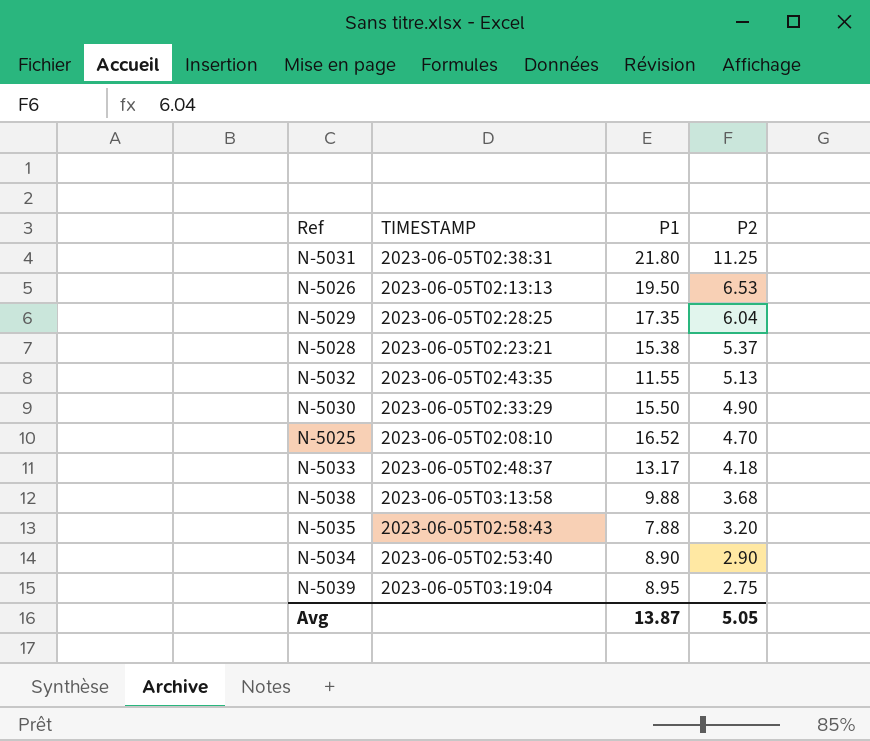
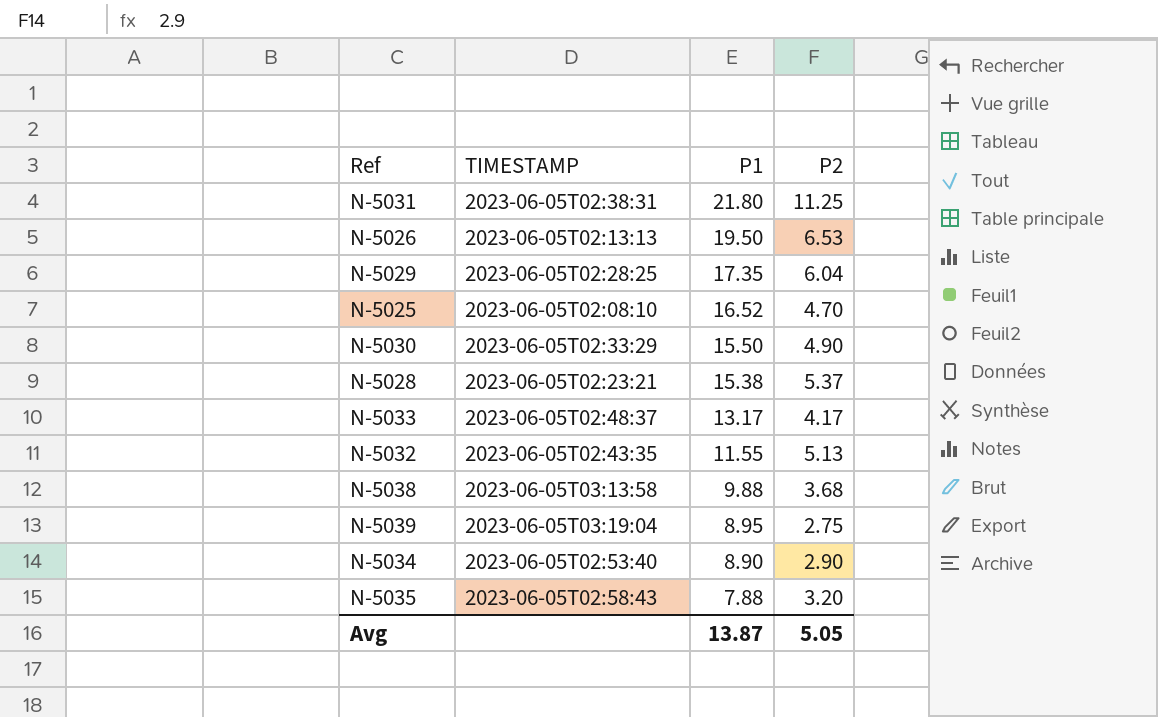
row order: P2 descending -> P1 descending
N-5033 | P2: 4.18 -> 4.17

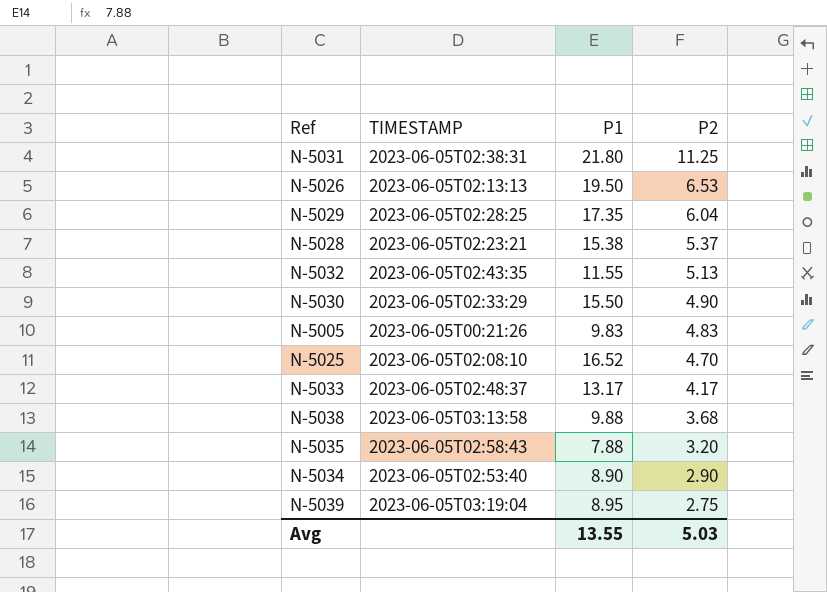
row order: P1 descending -> P2 descending
row N-5005: none -> 2023-06-05T00:21:26 | 9.83 | 4.83
Avg | P1: 13.87 -> 13.55
Avg | P2: 5.05 -> 5.03

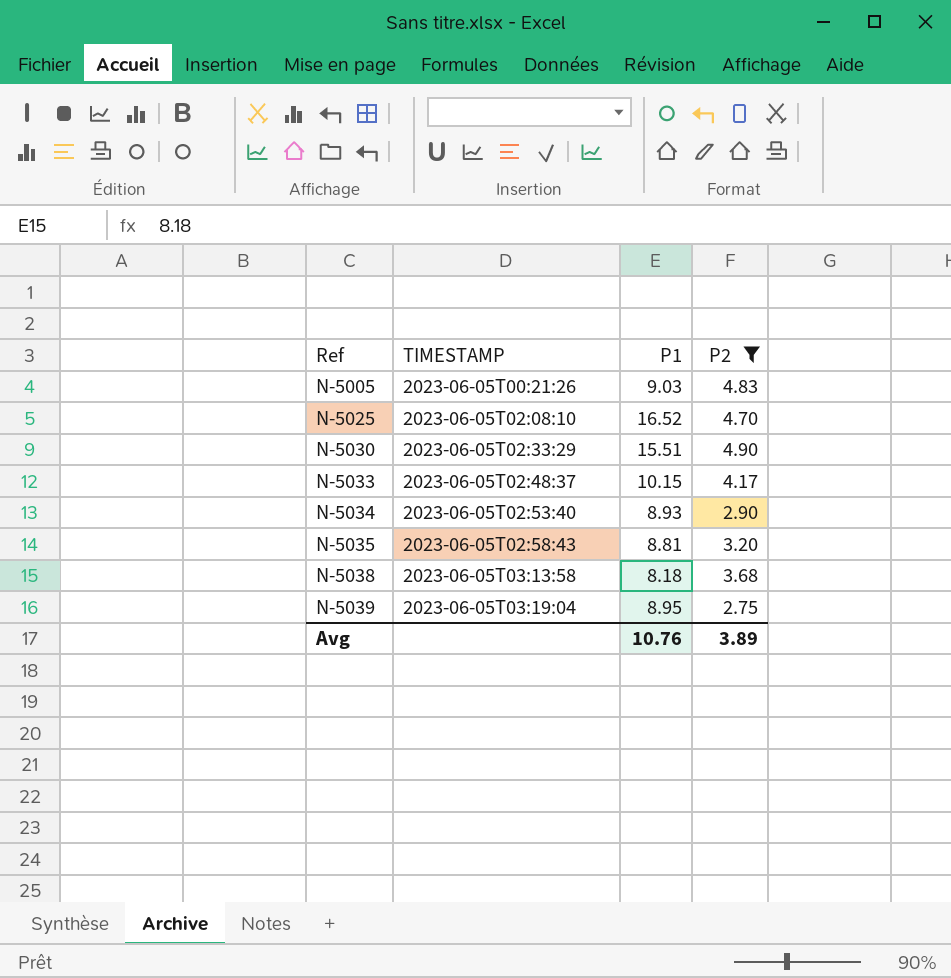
filter: none -> P2 <= 4.90
row order: P2 descending -> Ref ascending
N-5005 | P1: 9.83 -> 9.03
N-5030 | P1: 15.50 -> 15.51
N-5033 | P1: 13.17 -> 10.15
N-5034 | P1: 8.90 -> 8.93
N-5035 | P1: 7.88 -> 8.81
N-5038 | P1: 9.88 -> 8.18
Avg | P1: 13.55 -> 10.76
Avg | P2: 5.03 -> 3.89

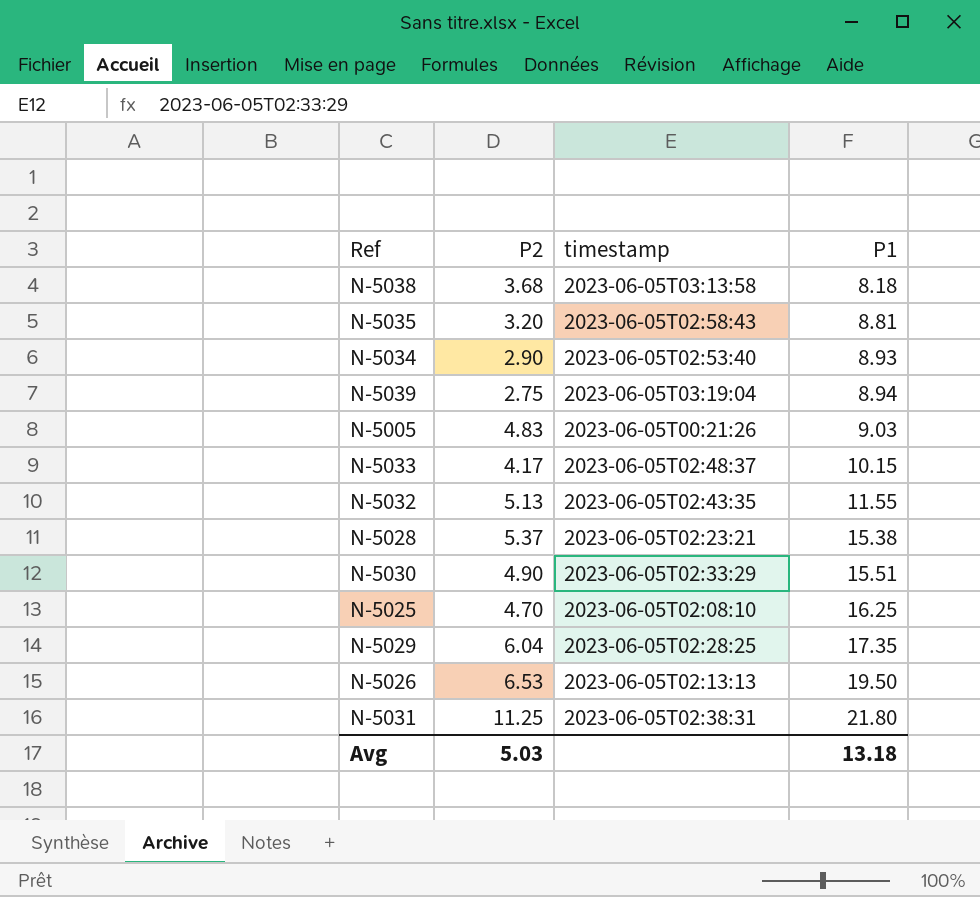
filter: P2 <= 4.90 -> none
row order: Ref ascending -> P1 ascending
column P2 | position: 4 -> 2
column name: TIMESTAMP -> timestamp
N-5039 | P1: 8.95 -> 8.94
N-5025 | P1: 16.52 -> 16.25
Avg | P2: 3.89 -> 5.03
Avg | P1: 10.76 -> 13.18

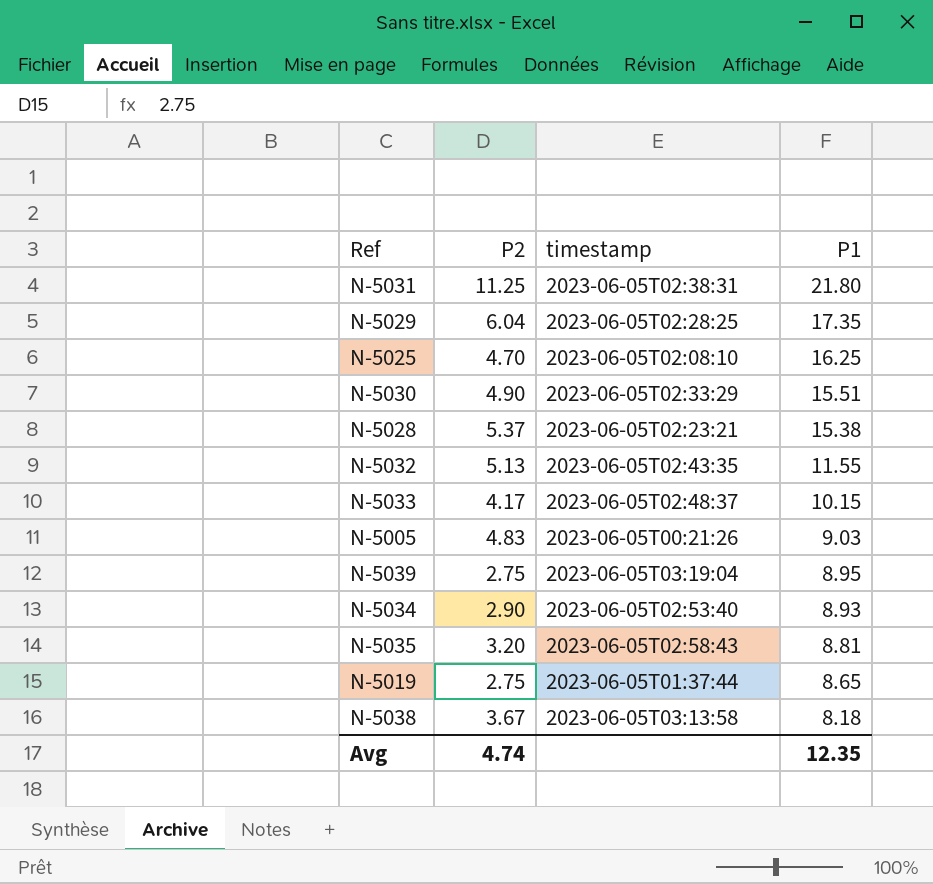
row order: P1 ascending -> P1 descending
row N-5026: 6.53 | 2023-06-05T02:13:13 | 19.50 -> none
N-5039 | P1: 8.94 -> 8.95
row N-5019: none -> 2.75 | 2023-06-05T01:37:44 | 8.65
N-5038 | P2: 3.68 -> 3.67
Avg | P2: 5.03 -> 4.74
Avg | P1: 13.18 -> 12.35

